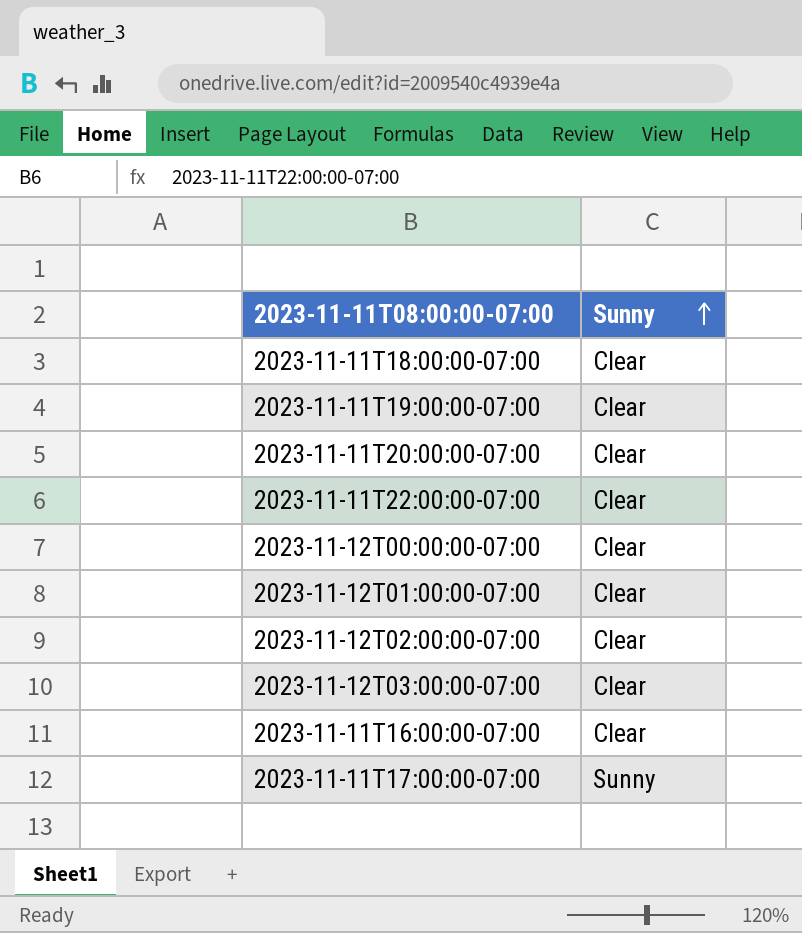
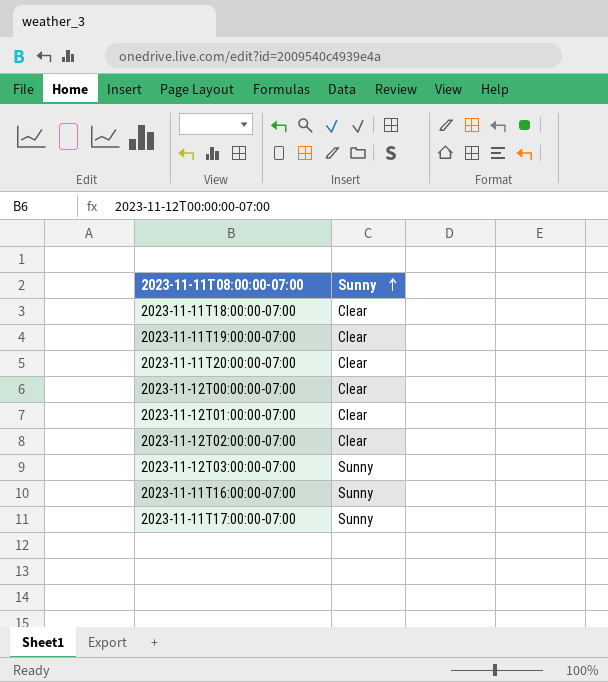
row 2023-11-11T22:00:00-07:00: Clear -> none
2023-11-12T03:00:00-07:00 | Sunny: Clear -> Sunny
2023-11-11T16:00:00-07:00 | Sunny: Clear -> Sunny

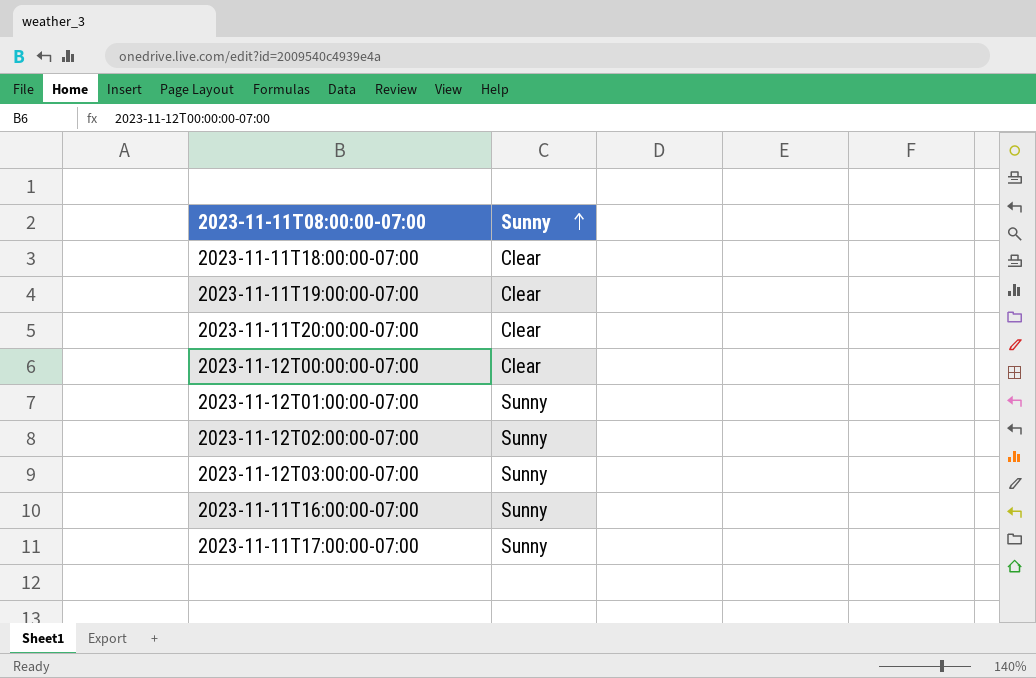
2023-11-12T01:00:00-07:00 | Sunny: Clear -> Sunny
2023-11-12T02:00:00-07:00 | Sunny: Clear -> Sunny

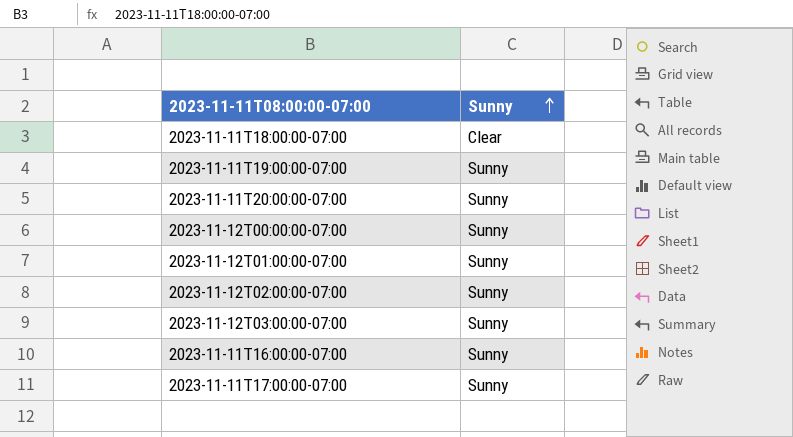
2023-11-11T19:00:00-07:00 | Sunny: Clear -> Sunny
2023-11-11T20:00:00-07:00 | Sunny: Clear -> Sunny
2023-11-12T00:00:00-07:00 | Sunny: Clear -> Sunny

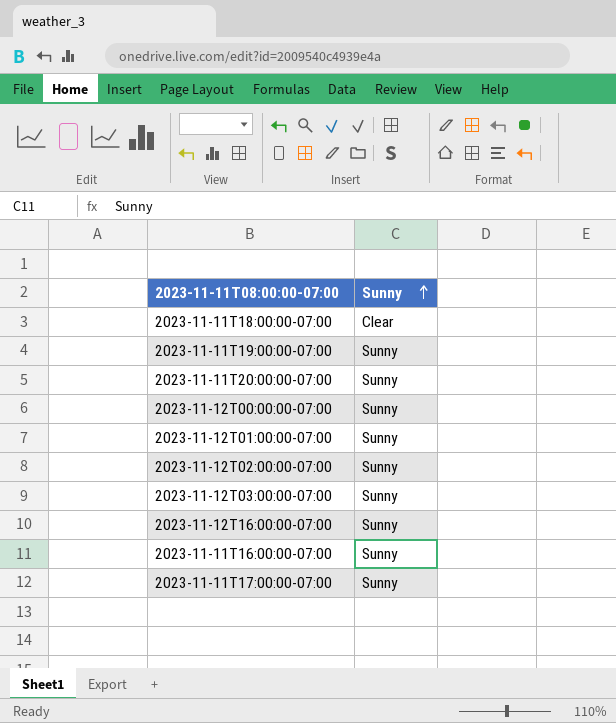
row 2023-11-12T16:00:00-07:00: none -> Sunny

